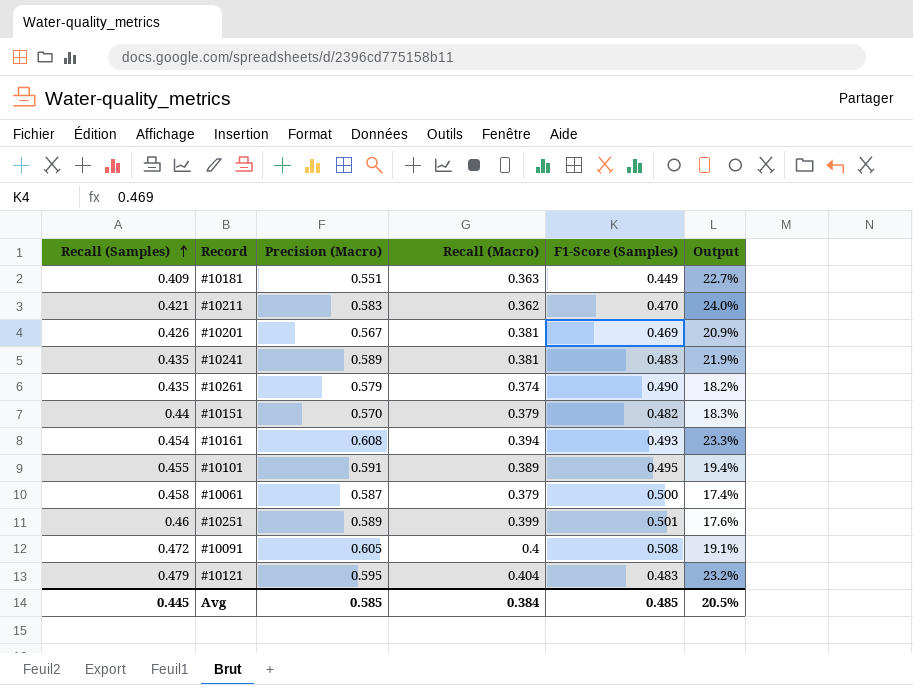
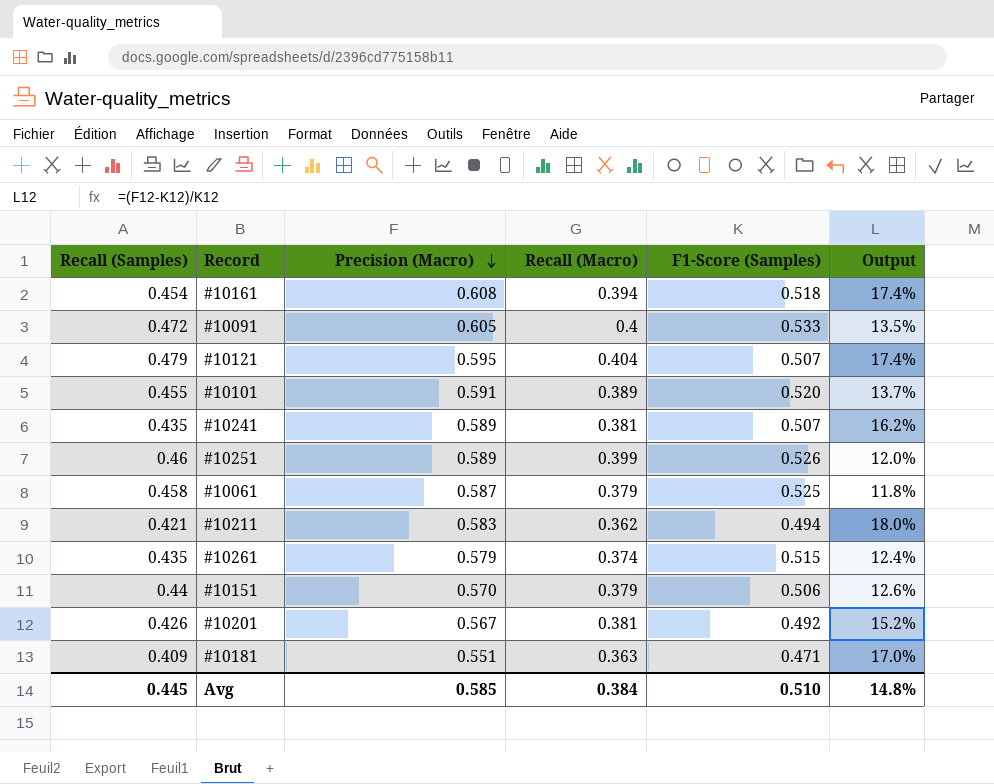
row order: Recall (Samples) ascending -> Precision (Macro) descending
#10161 | F1-Score (Samples): 0.493 -> 0.518
#10161 | Output: 23.3% -> 17.4%
#10091 | F1-Score (Samples): 0.508 -> 0.533
#10091 | Output: 19.1% -> 13.5%
#10121 | F1-Score (Samples): 0.483 -> 0.507
#10121 | Output: 23.2% -> 17.4%
#10101 | F1-Score (Samples): 0.495 -> 0.520
#10101 | Output: 19.4% -> 13.7%
#10241 | F1-Score (Samples): 0.483 -> 0.507
#10241 | Output: 21.9% -> 16.2%
#10251 | F1-Score (Samples): 0.501 -> 0.526
#10251 | Output: 17.6% -> 12.0%
#10061 | F1-Score (Samples): 0.500 -> 0.525
#10061 | Output: 17.4% -> 11.8%
#10211 | F1-Score (Samples): 0.470 -> 0.494
#10211 | Output: 24.0% -> 18.0%
#10261 | F1-Score (Samples): 0.490 -> 0.515
#10261 | Output: 18.2% -> 12.4%
#10151 | F1-Score (Samples): 0.482 -> 0.506
#10151 | Output: 18.3% -> 12.6%
#10201 | F1-Score (Samples): 0.469 -> 0.492
#10201 | Output: 20.9% -> 15.2%
#10181 | F1-Score (Samples): 0.449 -> 0.471
#10181 | Output: 22.7% -> 17.0%
Avg | F1-Score (Samples): 0.485 -> 0.510
Avg | Output: 20.5% -> 14.8%

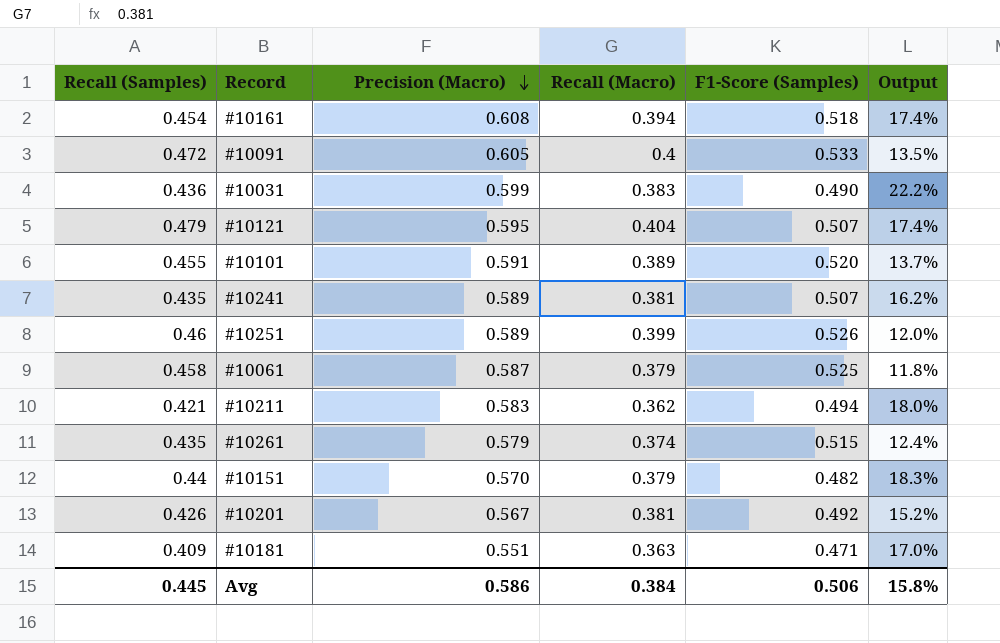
row #10031: none -> 0.436 | 0.599 | 0.383 | 0.490 | 22.2%
#10151 | F1-Score (Samples): 0.506 -> 0.482
#10151 | Output: 12.6% -> 18.3%
Avg | Precision (Macro): 0.585 -> 0.586
Avg | F1-Score (Samples): 0.510 -> 0.506
Avg | Output: 14.8% -> 15.8%

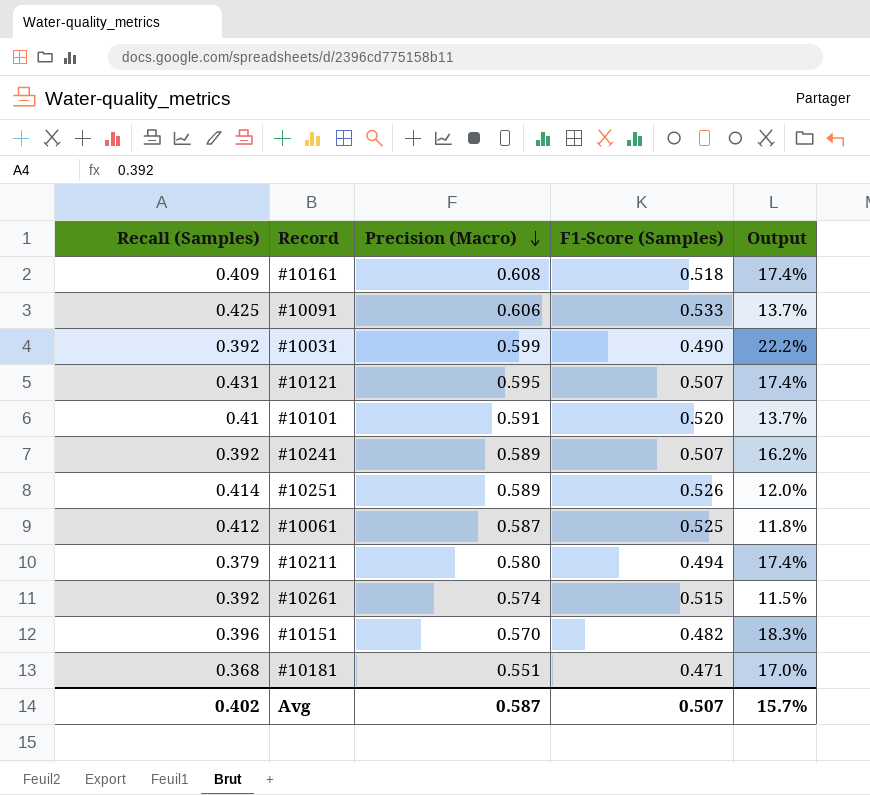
column Recall (Macro) | position: 4 -> none
row #10201: 0.426 | 0.567 | 0.381 | 0.492 | 15.2% -> none
#10161 | Recall (Samples): 0.454 -> 0.409
#10091 | Recall (Samples): 0.472 -> 0.425
#10091 | Precision (Macro): 0.605 -> 0.606
#10091 | Output: 13.5% -> 13.7%
#10031 | Recall (Samples): 0.436 -> 0.392
#10121 | Recall (Samples): 0.479 -> 0.431
#10101 | Recall (Samples): 0.455 -> 0.41
#10241 | Recall (Samples): 0.435 -> 0.392
#10251 | Recall (Samples): 0.46 -> 0.414
#10061 | Recall (Samples): 0.458 -> 0.412
#10211 | Recall (Samples): 0.421 -> 0.379
#10211 | Precision (Macro): 0.583 -> 0.580
#10211 | Output: 18.0% -> 17.4%
#10261 | Recall (Samples): 0.435 -> 0.392
#10261 | Precision (Macro): 0.579 -> 0.574
#10261 | Output: 12.4% -> 11.5%
#10151 | Recall (Samples): 0.44 -> 0.396
#10181 | Recall (Samples): 0.409 -> 0.368
Avg | Recall (Samples): 0.445 -> 0.402
Avg | Precision (Macro): 0.586 -> 0.587
Avg | F1-Score (Samples): 0.506 -> 0.507
Avg | Output: 15.8% -> 15.7%

